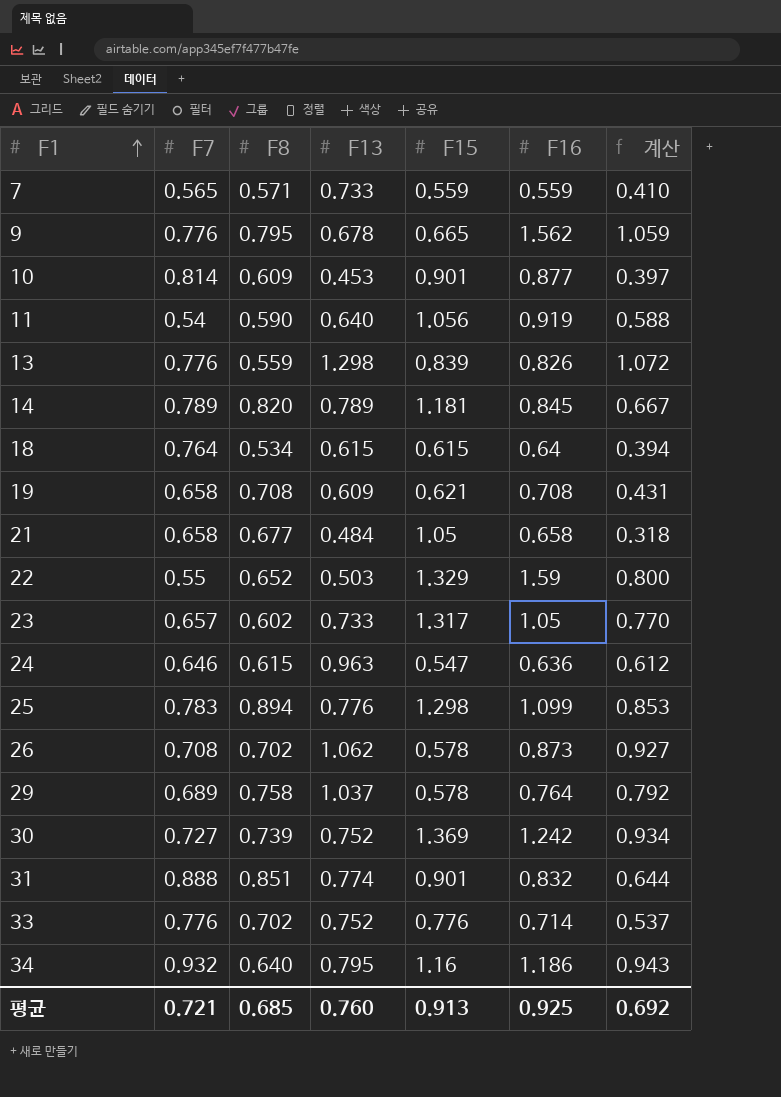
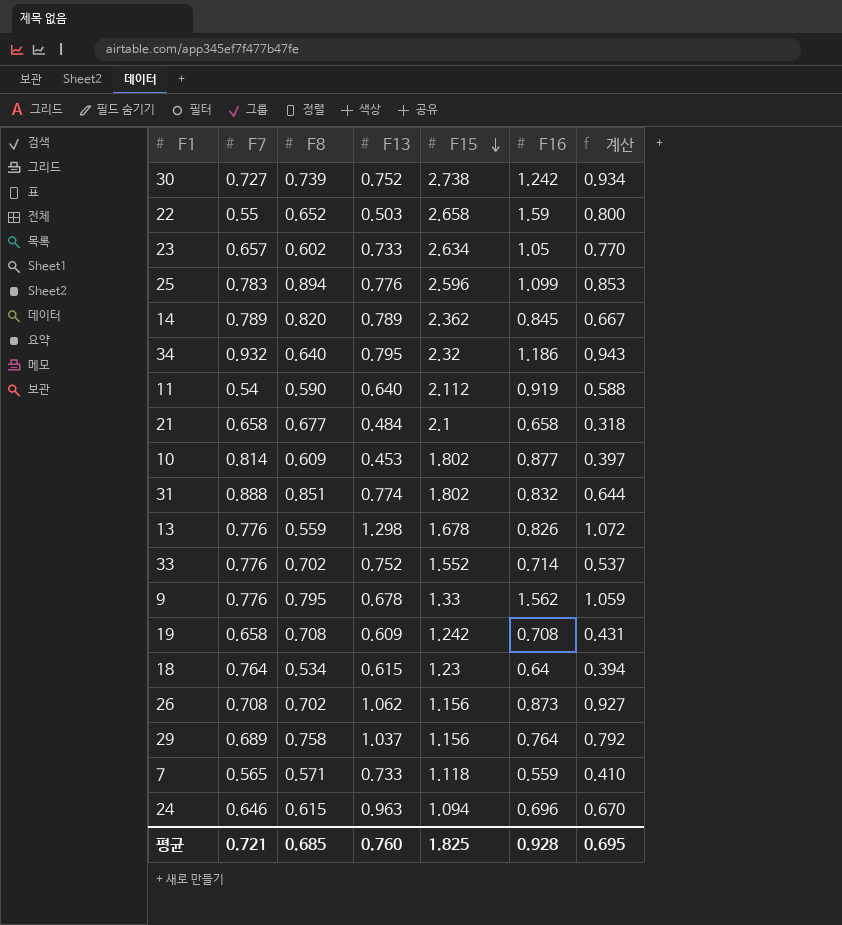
row order: F1 ascending -> F15 descending
30 | F15: 1.369 -> 2.738
22 | F15: 1.329 -> 2.658
23 | F15: 1.317 -> 2.634
25 | F15: 1.298 -> 2.596
14 | F15: 1.181 -> 2.362
34 | F15: 1.16 -> 2.32
11 | F15: 1.056 -> 2.112
21 | F15: 1.05 -> 2.1
10 | F15: 0.901 -> 1.802
31 | F15: 0.901 -> 1.802
13 | F15: 0.839 -> 1.678
33 | F15: 0.776 -> 1.552
9 | F15: 0.665 -> 1.33
19 | F15: 0.621 -> 1.242
18 | F15: 0.615 -> 1.23
26 | F15: 0.578 -> 1.156
29 | F15: 0.578 -> 1.156
7 | F15: 0.559 -> 1.118
24 | F15: 0.547 -> 1.094
24 | F16: 0.636 -> 0.696
24 | 계산: 0.612 -> 0.670
평균 | F15: 0.913 -> 1.825
평균 | F16: 0.925 -> 0.928
평균 | 계산: 0.692 -> 0.695

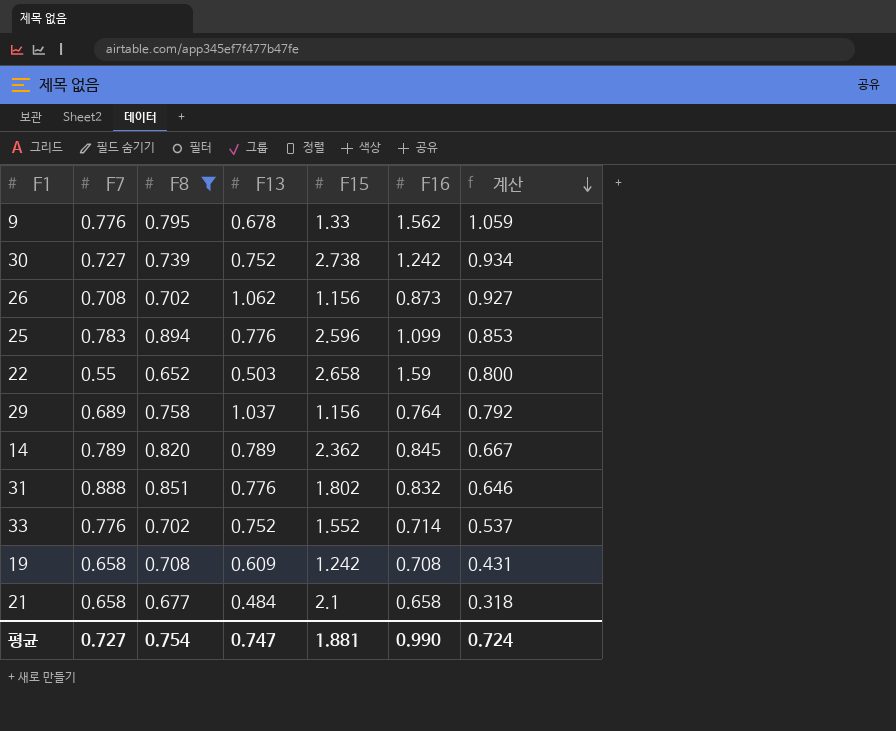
filter: none -> F8 >= 0.652
row order: F15 descending -> 계산 descending
31 | F13: 0.774 -> 0.776
31 | 계산: 0.644 -> 0.646
평균 | F7: 0.721 -> 0.727
평균 | F8: 0.685 -> 0.754
평균 | F13: 0.760 -> 0.747
평균 | F15: 1.825 -> 1.881
평균 | F16: 0.928 -> 0.990
평균 | 계산: 0.695 -> 0.724

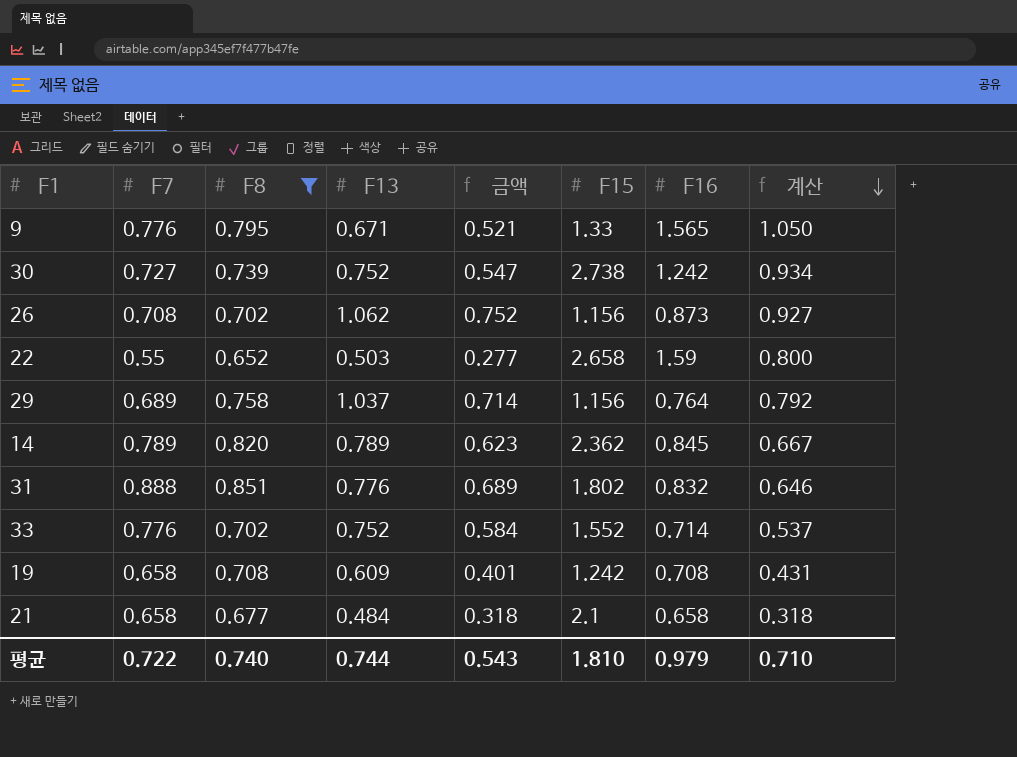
column 금액 | formula: none -> [F7] * [F13]
row 25: 0.783 | 0.894 | 0.776 | 2.596 | 1.099 | 0.853 -> none
9 | F13: 0.678 -> 0.671
9 | F16: 1.562 -> 1.565
9 | 계산: 1.059 -> 1.050
평균 | F7: 0.727 -> 0.722
평균 | F8: 0.754 -> 0.740
평균 | F13: 0.747 -> 0.744
평균 | F15: 1.881 -> 1.810
평균 | F16: 0.990 -> 0.979
평균 | 계산: 0.724 -> 0.710

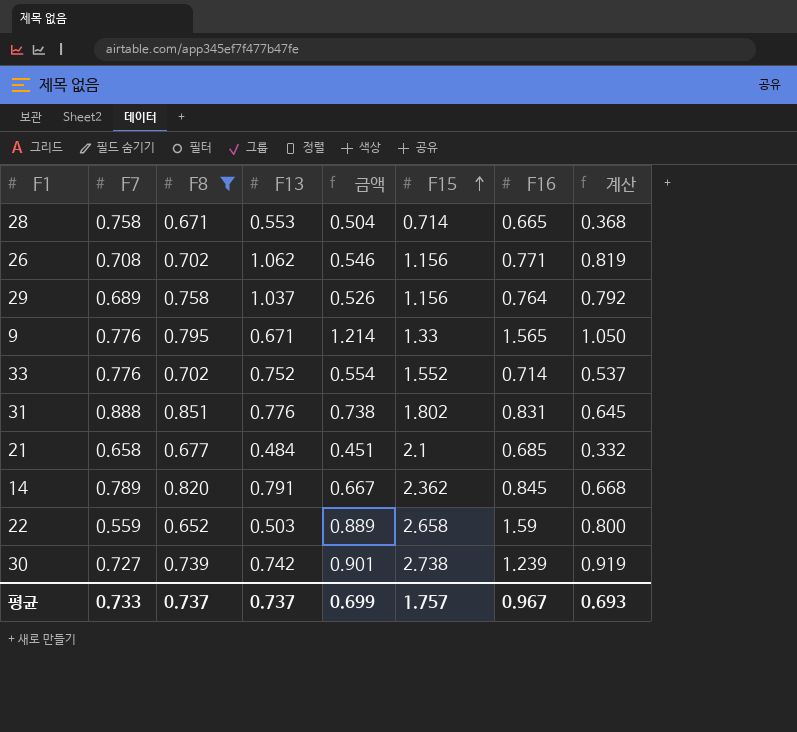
row order: 계산 descending -> F15 ascending
column 금액 | formula: [F7] * [F13] -> [F7] * [F16]
row 19: 0.658 | 0.708 | 0.609 | 0.401 | 1.242 | 0.708 | 0.431 -> none
row 28: none -> 0.758 | 0.671 | 0.553 | 0.504 | 0.714 | 0.665 | 0.368
26 | F16: 0.873 -> 0.771
26 | 계산: 0.927 -> 0.819
31 | F16: 0.832 -> 0.831
31 | 계산: 0.646 -> 0.645
21 | F16: 0.658 -> 0.685
21 | 계산: 0.318 -> 0.332
14 | F13: 0.789 -> 0.791
14 | 계산: 0.667 -> 0.668
22 | F7: 0.55 -> 0.559
30 | F13: 0.752 -> 0.742
30 | F16: 1.242 -> 1.239
30 | 계산: 0.934 -> 0.919
평균 | F7: 0.722 -> 0.733
평균 | F8: 0.740 -> 0.737
평균 | F13: 0.744 -> 0.737
평균 | 금액: 0.543 -> 0.699
평균 | F15: 1.810 -> 1.757
평균 | F16: 0.979 -> 0.967
평균 | 계산: 0.710 -> 0.693

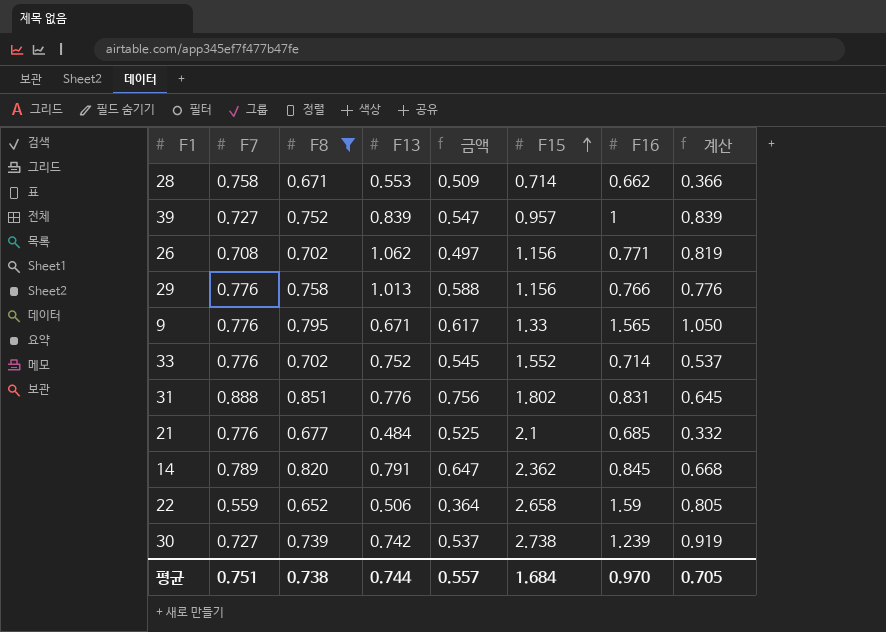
column 금액 | formula: [F7] * [F16] -> [F7] * [F8]
28 | F16: 0.665 -> 0.662
28 | 계산: 0.368 -> 0.366
row 39: none -> 0.727 | 0.752 | 0.839 | 0.547 | 0.957 | 1 | 0.839
29 | F7: 0.689 -> 0.776
29 | F13: 1.037 -> 1.013
29 | F16: 0.764 -> 0.766
29 | 계산: 0.792 -> 0.776
21 | F7: 0.658 -> 0.776
22 | F13: 0.503 -> 0.506
22 | 계산: 0.800 -> 0.805
평균 | F7: 0.733 -> 0.751
평균 | F8: 0.737 -> 0.738
평균 | F13: 0.737 -> 0.744
평균 | 금액: 0.699 -> 0.557
평균 | F15: 1.757 -> 1.684
평균 | F16: 0.967 -> 0.970
평균 | 계산: 0.693 -> 0.705

